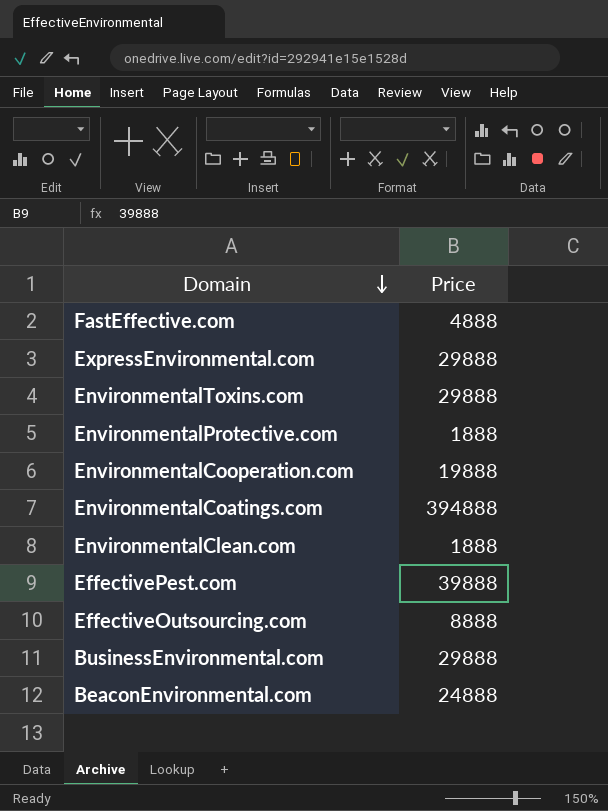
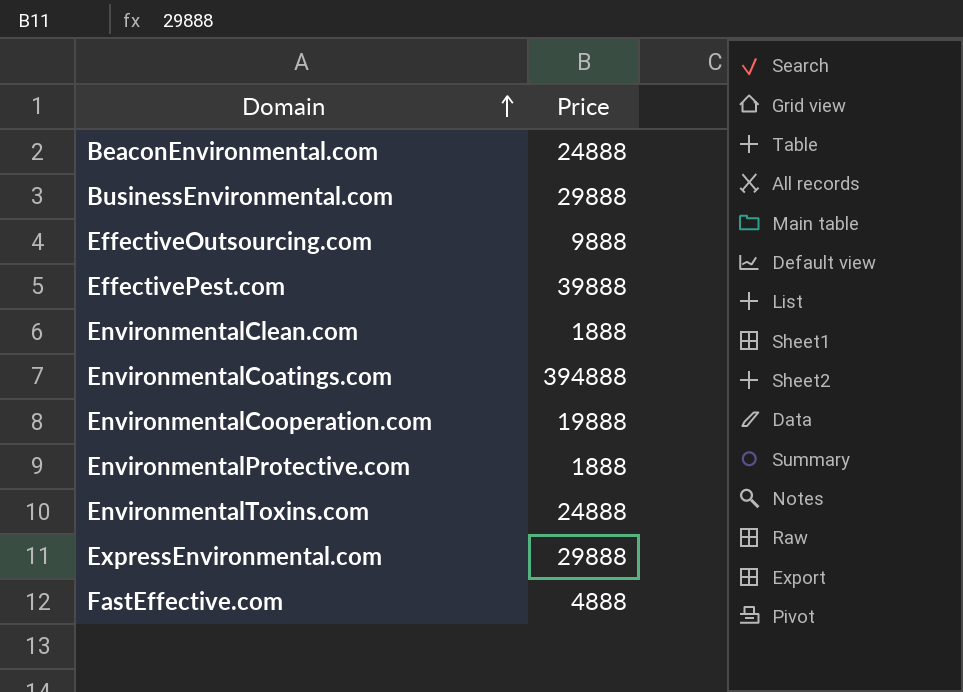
row order: Domain descending -> Domain ascending
EffectiveOutsourcing.com | Price: 8888 -> 9888
EnvironmentalToxins.com | Price: 29888 -> 24888

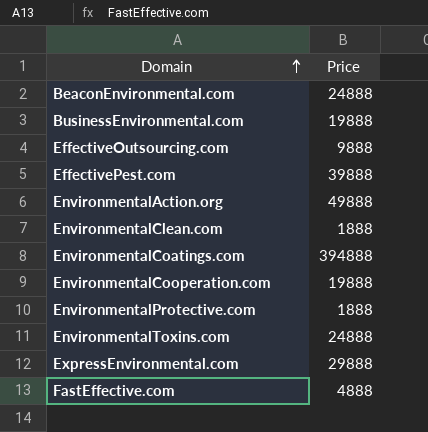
BusinessEnvironmental.com | Price: 29888 -> 19888
row EnvironmentalAction.org: none -> 49888

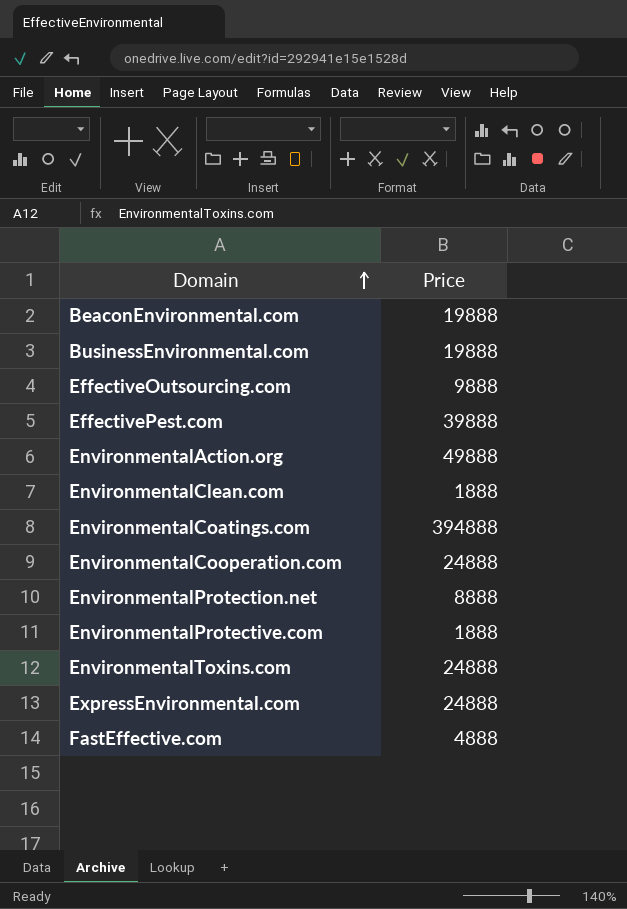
BeaconEnvironmental.com | Price: 24888 -> 19888
EnvironmentalCooperation.com | Price: 19888 -> 24888
row EnvironmentalProtection.net: none -> 8888
ExpressEnvironmental.com | Price: 29888 -> 24888

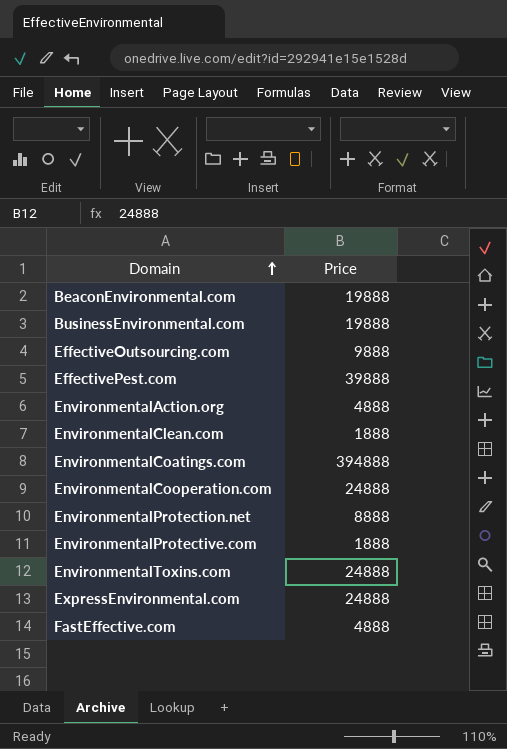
EnvironmentalAction.org | Price: 49888 -> 4888

